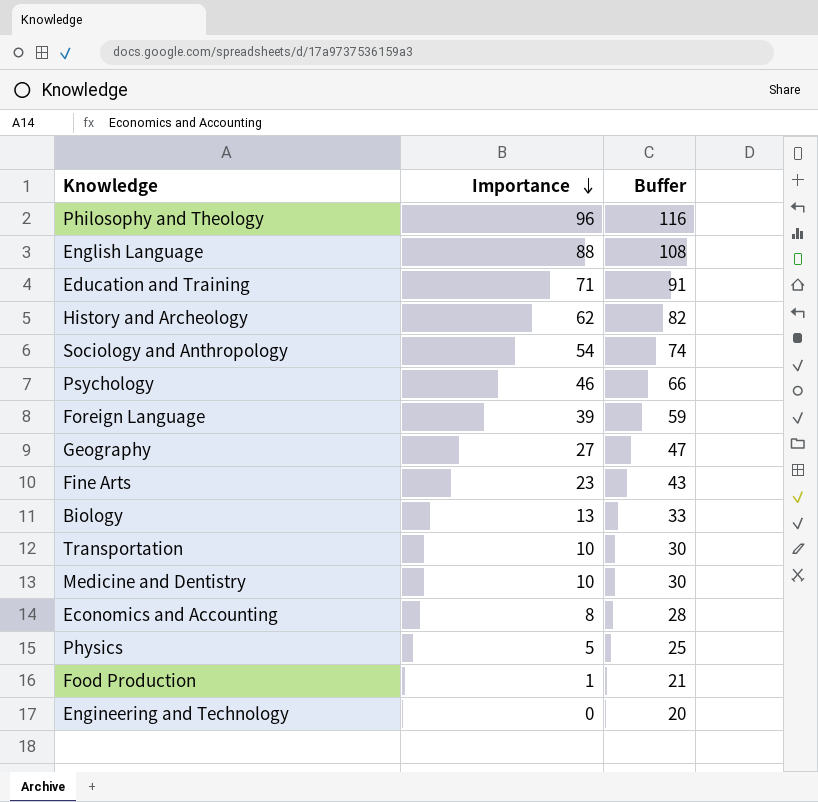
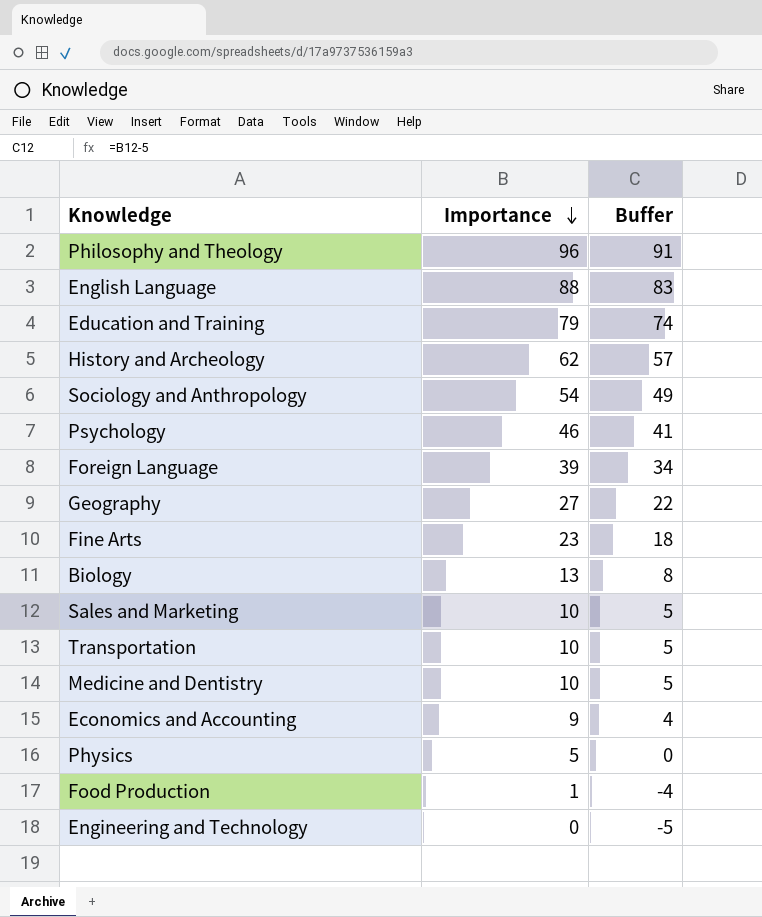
column Buffer | formula: [Importance] + 20 -> [Importance] - 5
Education and Training | Importance: 71 -> 79
row Sales and Marketing: none -> 10 | 5
Economics and Accounting | Importance: 8 -> 9

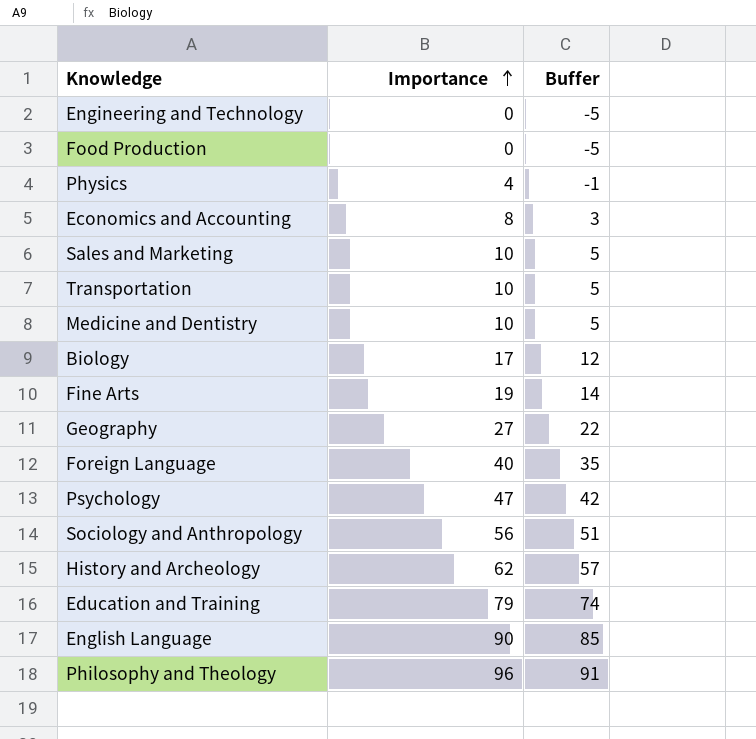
row order: Importance descending -> Importance ascending
Food Production | Importance: 1 -> 0
Food Production | Buffer: -4 -> -5
Physics | Importance: 5 -> 4
Physics | Buffer: 0 -> -1
Economics and Accounting | Importance: 9 -> 8
Economics and Accounting | Buffer: 4 -> 3
Biology | Importance: 13 -> 17
Biology | Buffer: 8 -> 12
Fine Arts | Importance: 23 -> 19
Fine Arts | Buffer: 18 -> 14
Foreign Language | Importance: 39 -> 40
Foreign Language | Buffer: 34 -> 35
Psychology | Importance: 46 -> 47
Psychology | Buffer: 41 -> 42
Sociology and Anthropology | Importance: 54 -> 56
Sociology and Anthropology | Buffer: 49 -> 51
English Language | Importance: 88 -> 90
English Language | Buffer: 83 -> 85

